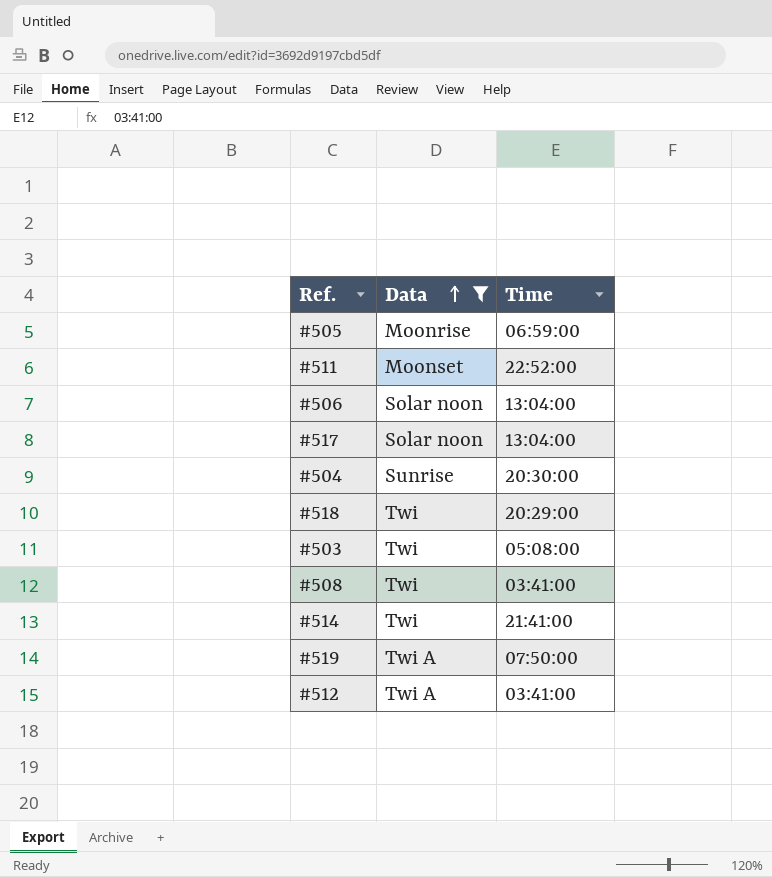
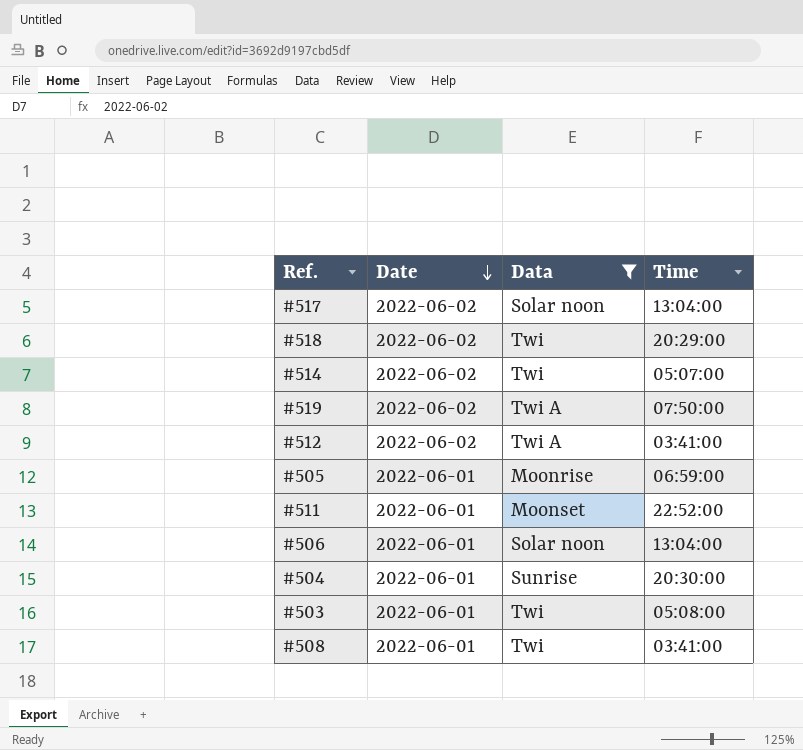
row order: Data ascending -> Date descending
column Date | position: none -> 2
#514 | Time: 21:41:00 -> 05:07:00

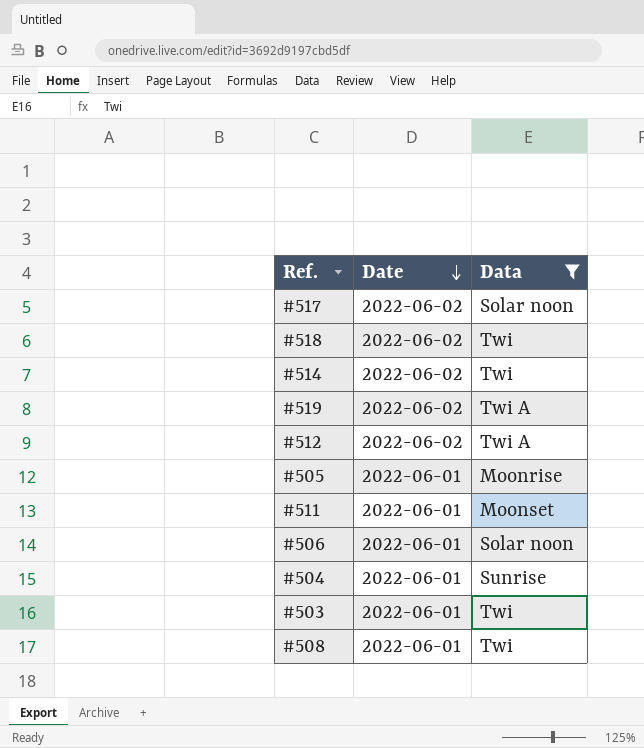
column Time | position: 4 -> none

